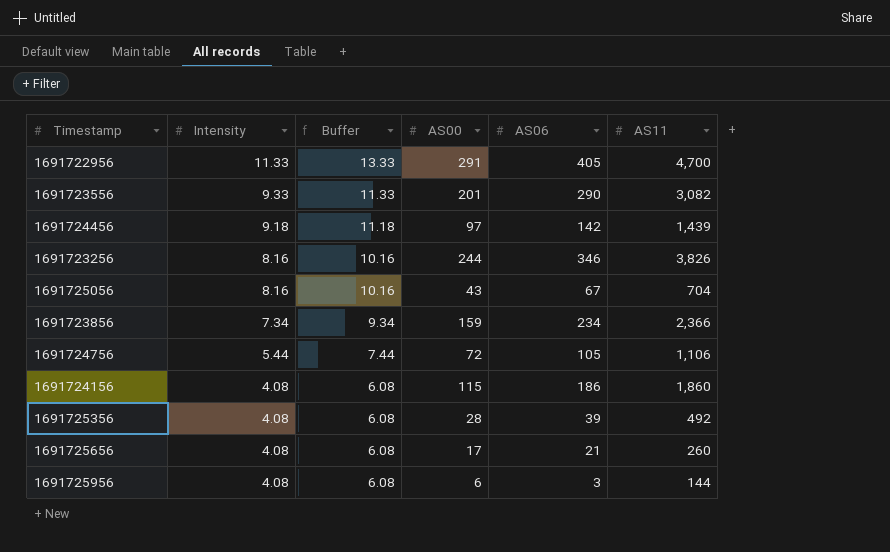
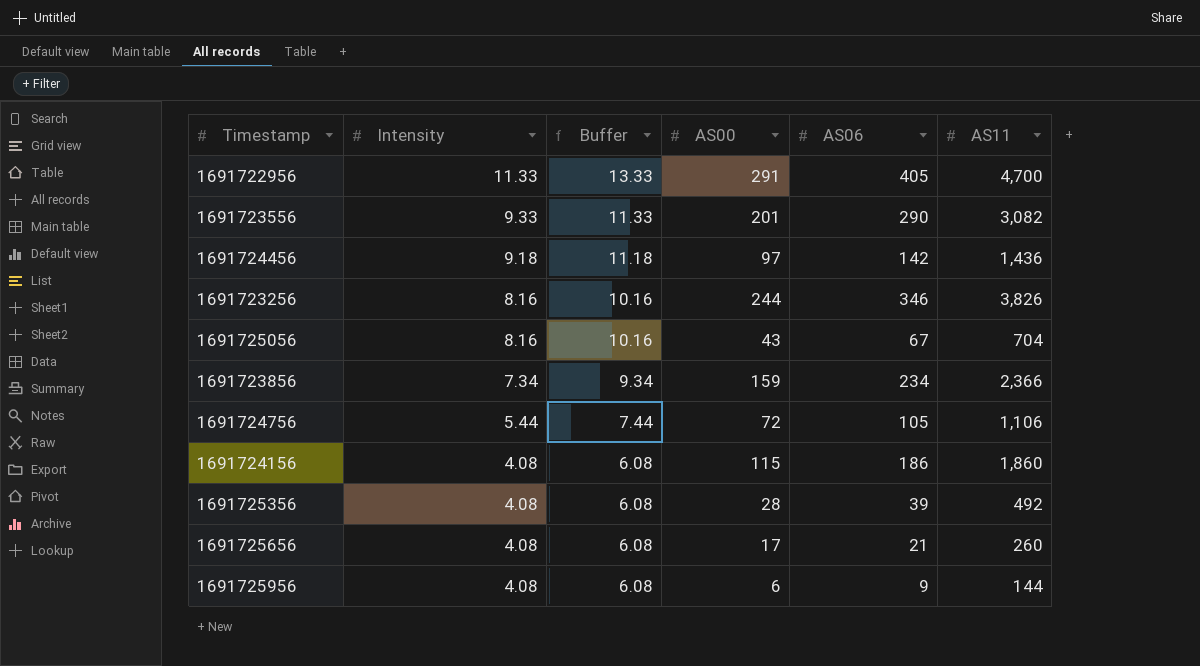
1691724456 | AS11: 1,439 -> 1,436
1691725956 | AS06: 3 -> 9

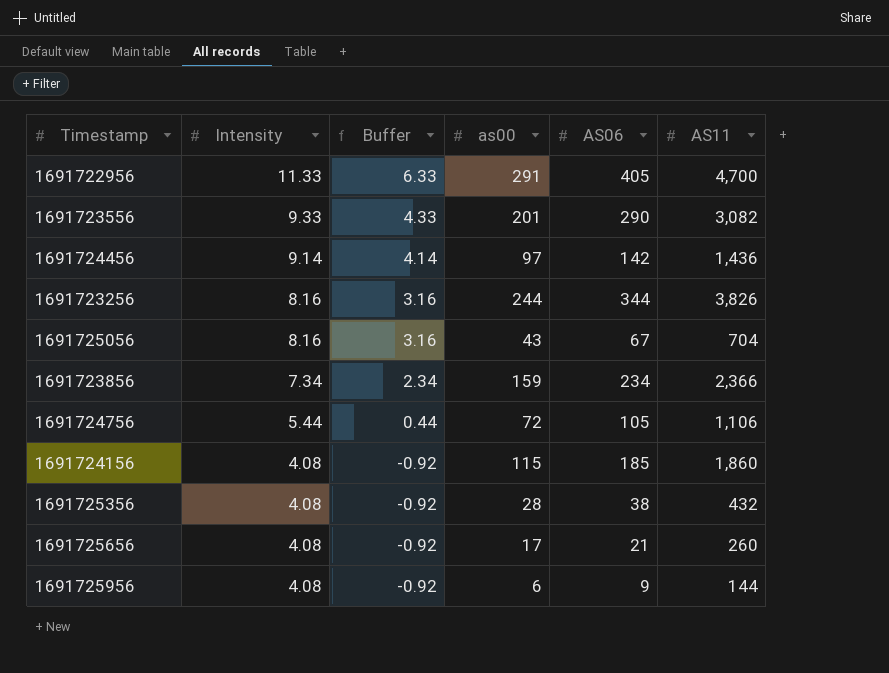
column Buffer | formula: [Intensity] + 2 -> [Intensity] - 5
column name: AS00 -> as00
1691724456 | Intensity: 9.18 -> 9.14
1691723256 | AS06: 346 -> 344
1691724156 | AS06: 186 -> 185
1691725356 | AS06: 39 -> 38
1691725356 | AS11: 492 -> 432

